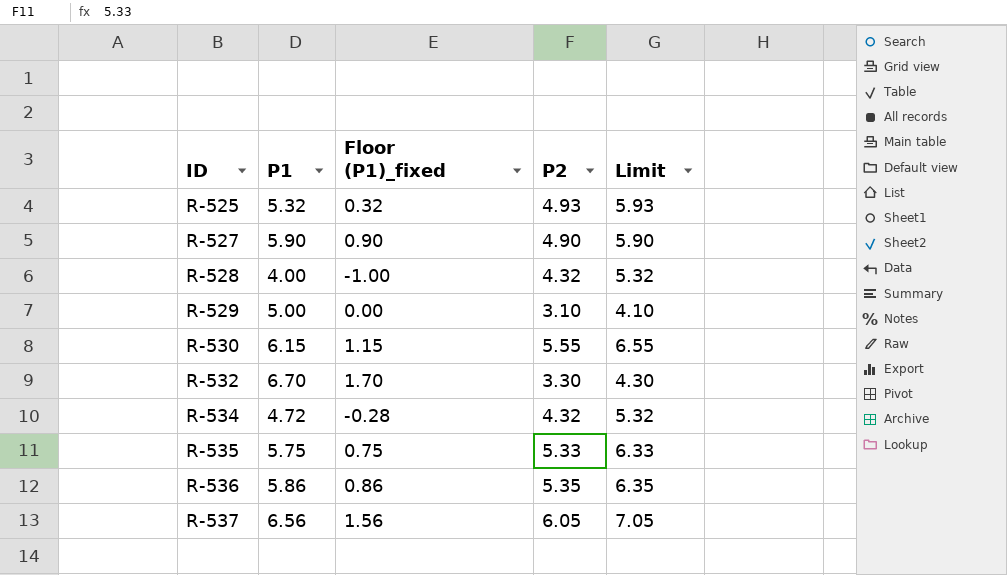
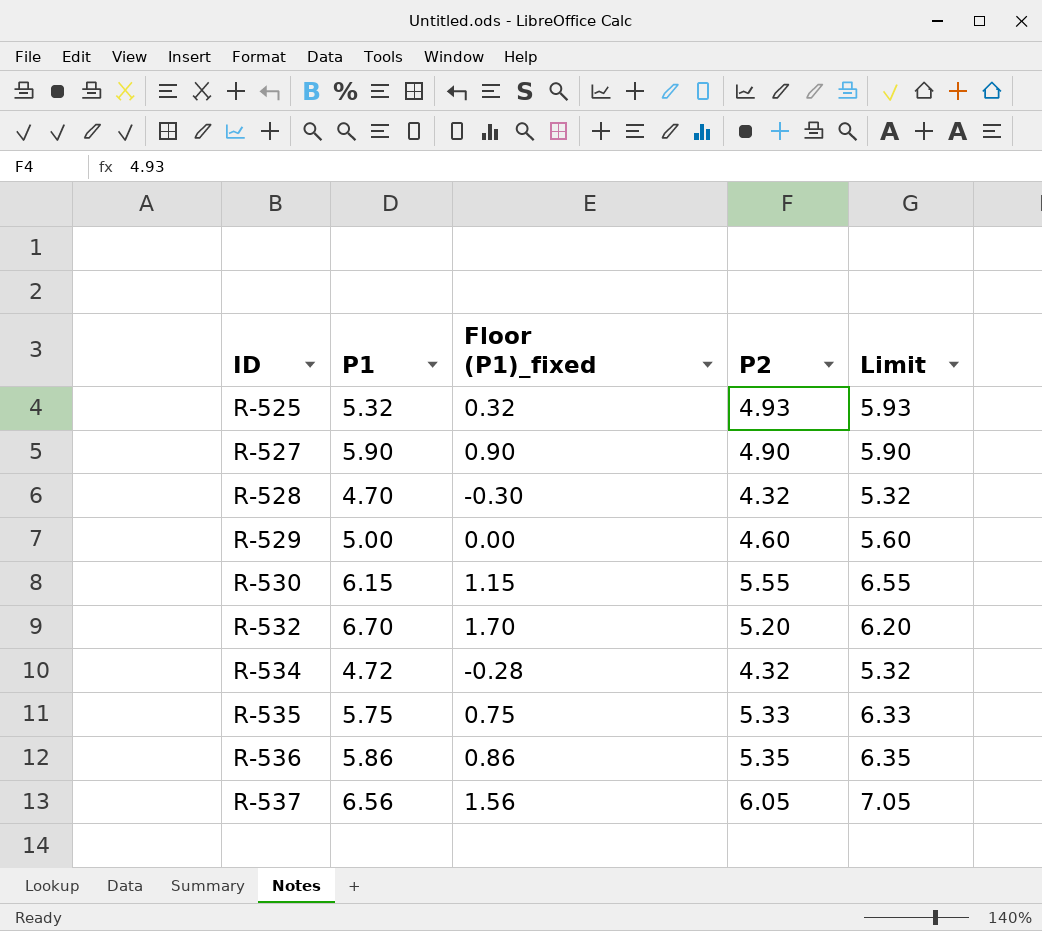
R-528 | P1: 4.00 -> 4.70
R-528 | Floor (P1)_fixed: -1.00 -> -0.30
R-529 | P2: 3.10 -> 4.60
R-529 | Limit: 4.10 -> 5.60
R-532 | P2: 3.30 -> 5.20
R-532 | Limit: 4.30 -> 6.20

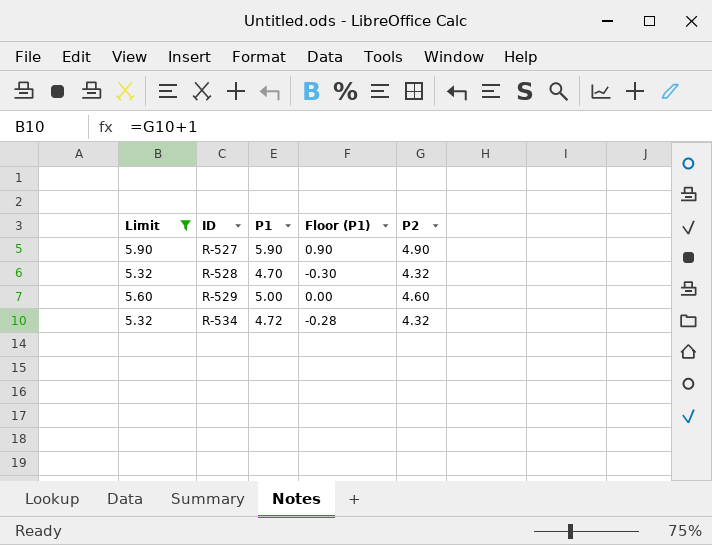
filter: none -> Limit <= 5.90
column Limit | position: 5 -> 1
column name: Floor (P1)_fixed -> Floor (P1)

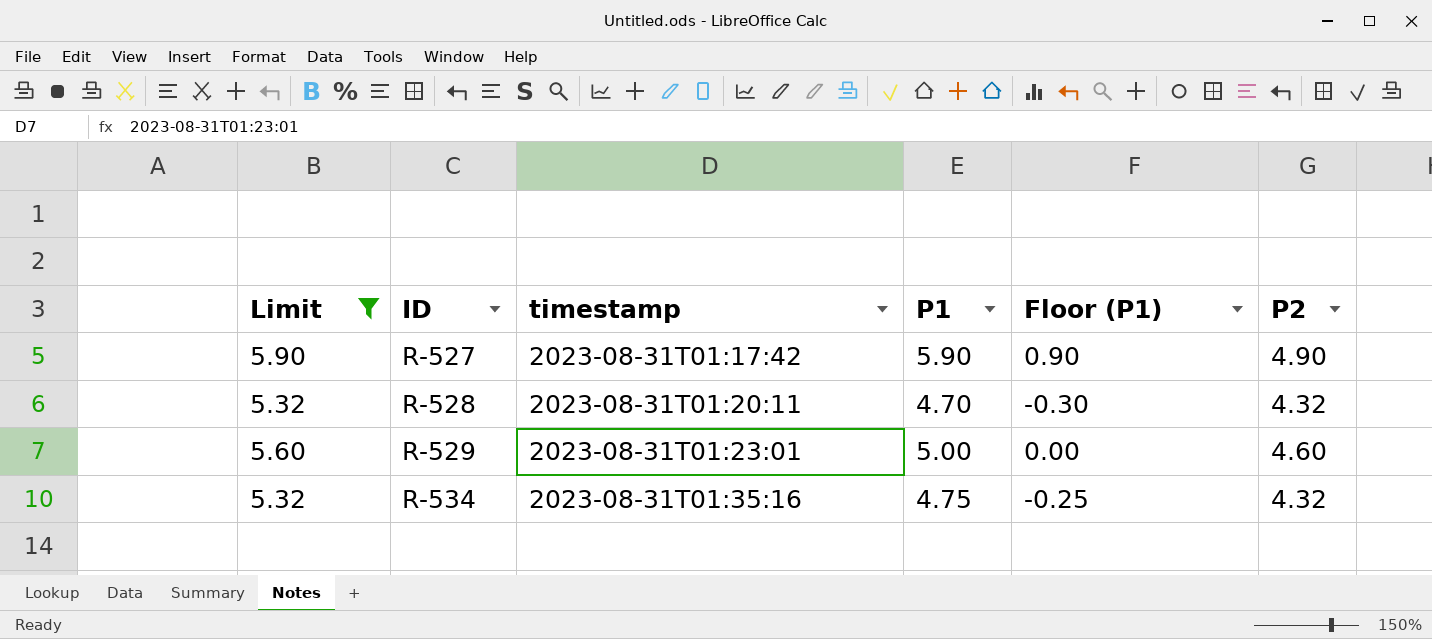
column timestamp | position: none -> 3
R-534 | P1: 4.72 -> 4.75
R-534 | Floor (P1): -0.28 -> -0.25

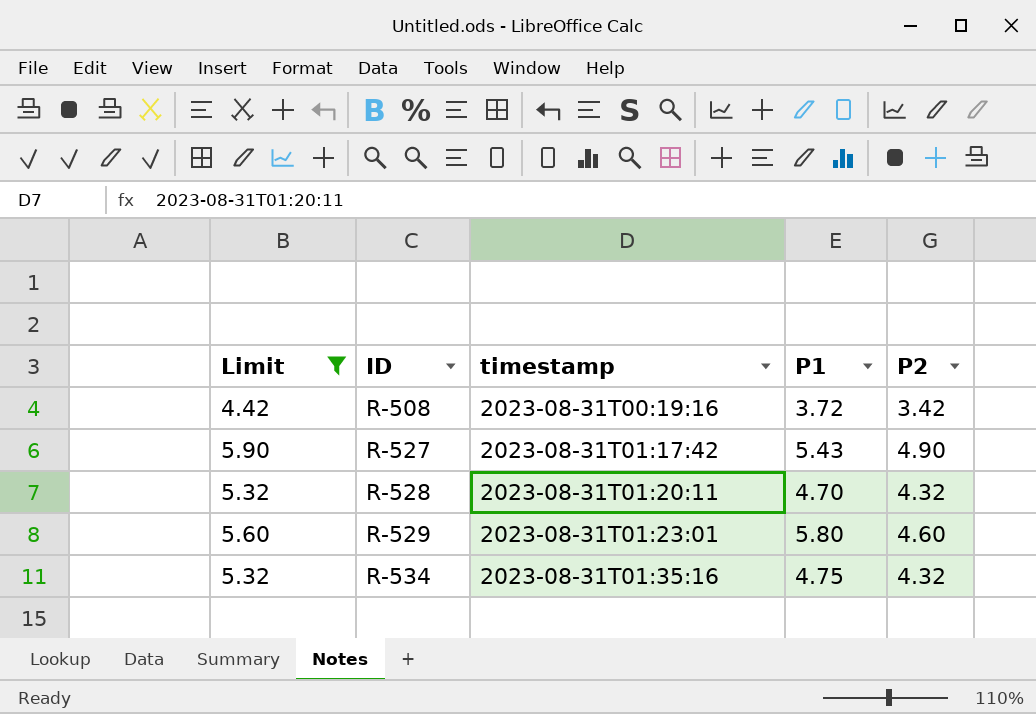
column Floor (P1) | formula: [P1] - 5 -> none
row R-508: none -> 4.42 | 2023-08-31T00:19:16 | 3.72 | 3.42
R-527 | P1: 5.90 -> 5.43
R-529 | P1: 5.00 -> 5.80

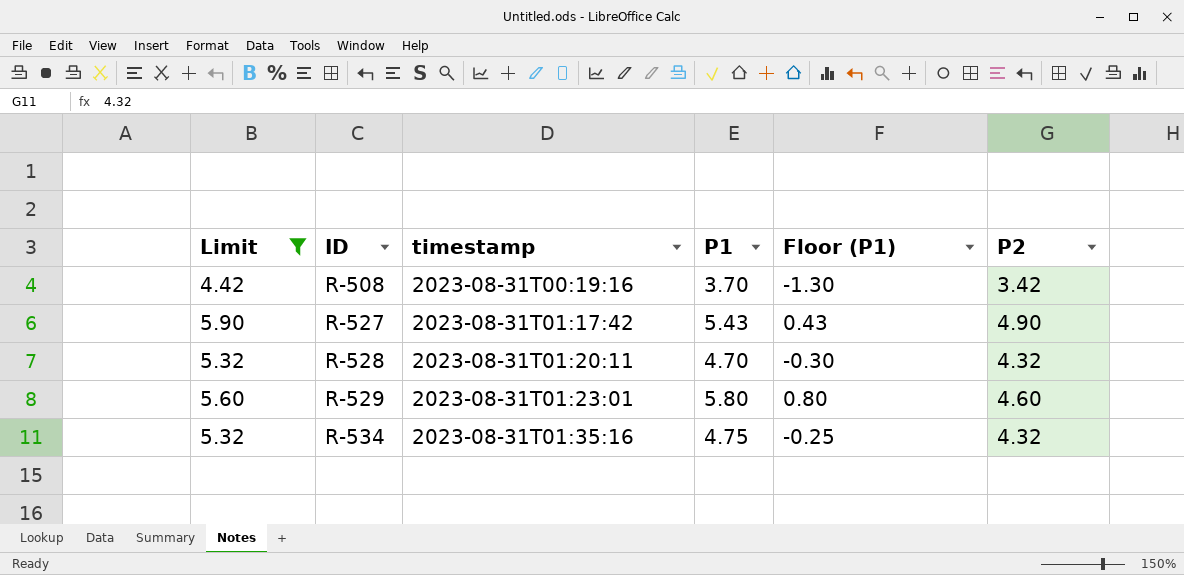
column Floor (P1) | formula: none -> [P1] - 5
R-508 | P1: 3.72 -> 3.70

